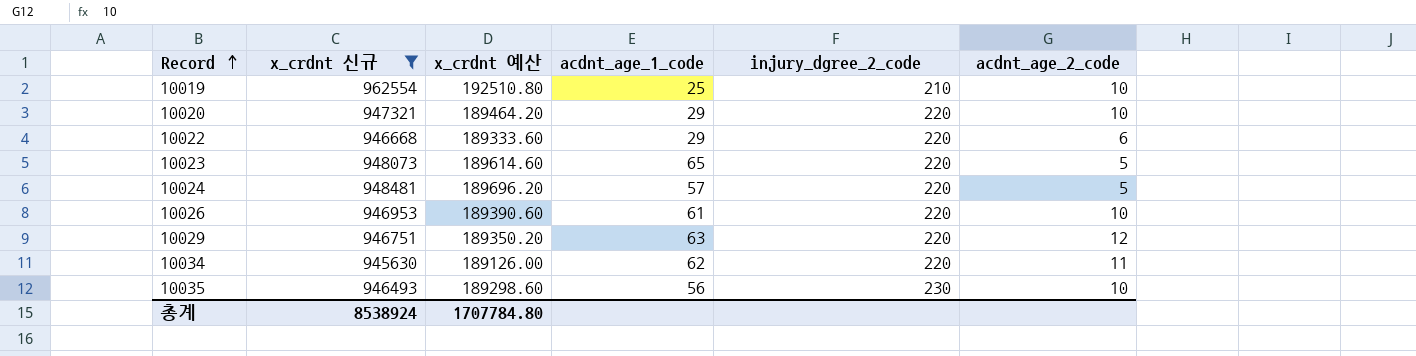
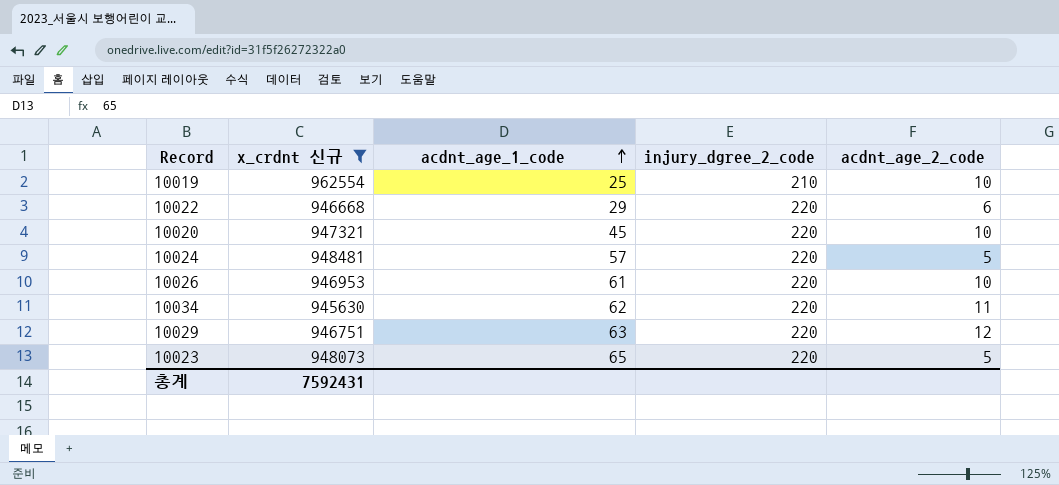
row order: Record ascending -> acdnt_age_1_code ascending
column x_crdnt 예산 | formula: [x_crdnt 신규] * 0.2 -> none
row 10035: 946493 | 189298.60 | 56 | 230 | 10 -> none
10020 | acdnt_age_1_code: 29 -> 45
총계 | x_crdnt 신규: 8538924 -> 7592431

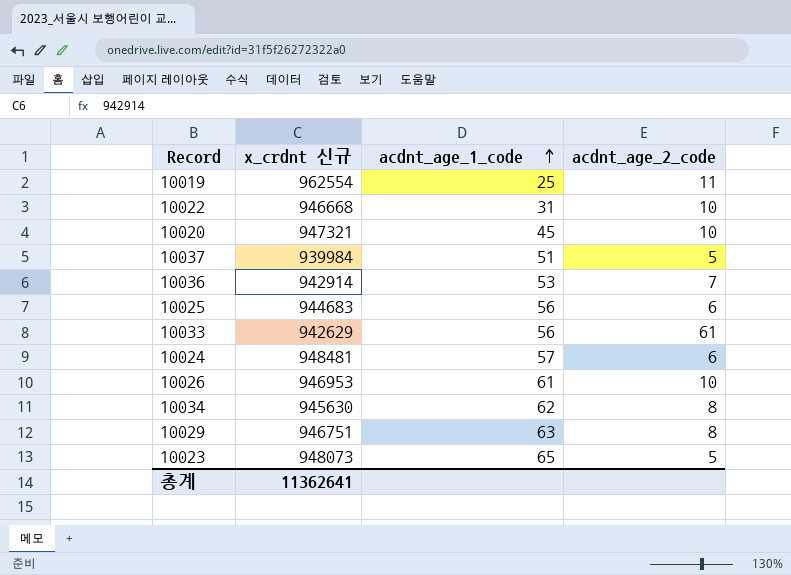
filter: x_crdnt 신규 >= 945630 -> none
column injury_dgree_2_code | position: 4 -> none
10019 | acdnt_age_2_code: 10 -> 11
10022 | acdnt_age_1_code: 29 -> 31
10022 | acdnt_age_2_code: 6 -> 10
10024 | acdnt_age_2_code: 5 -> 6
10034 | acdnt_age_2_code: 11 -> 8
10029 | acdnt_age_2_code: 12 -> 8
총계 | x_crdnt 신규: 7592431 -> 11362641

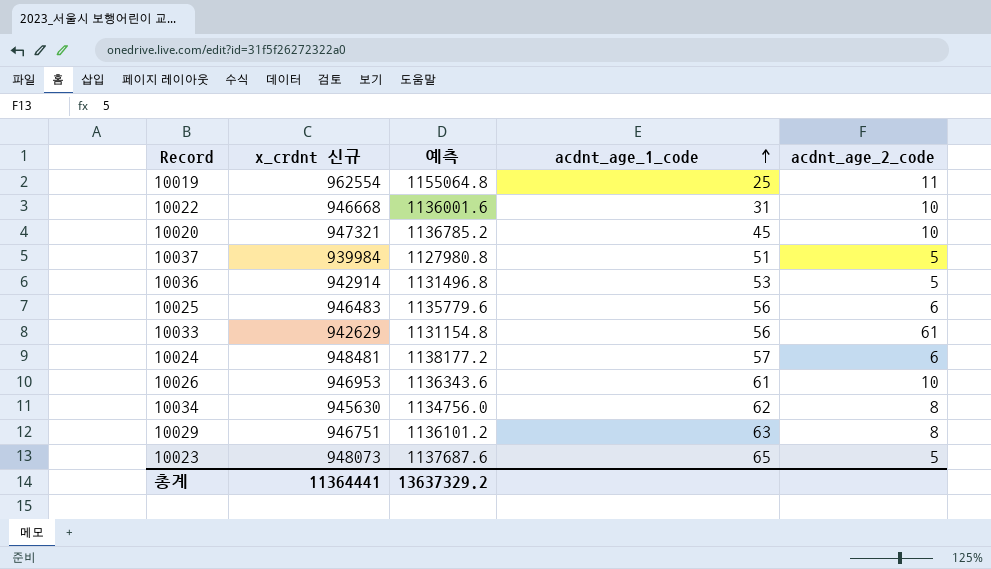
column 예측 | formula: none -> [x_crdnt 신규] * 1.2
10036 | acdnt_age_2_code: 7 -> 5
10025 | x_crdnt 신규: 944683 -> 946483
총계 | x_crdnt 신규: 11362641 -> 11364441

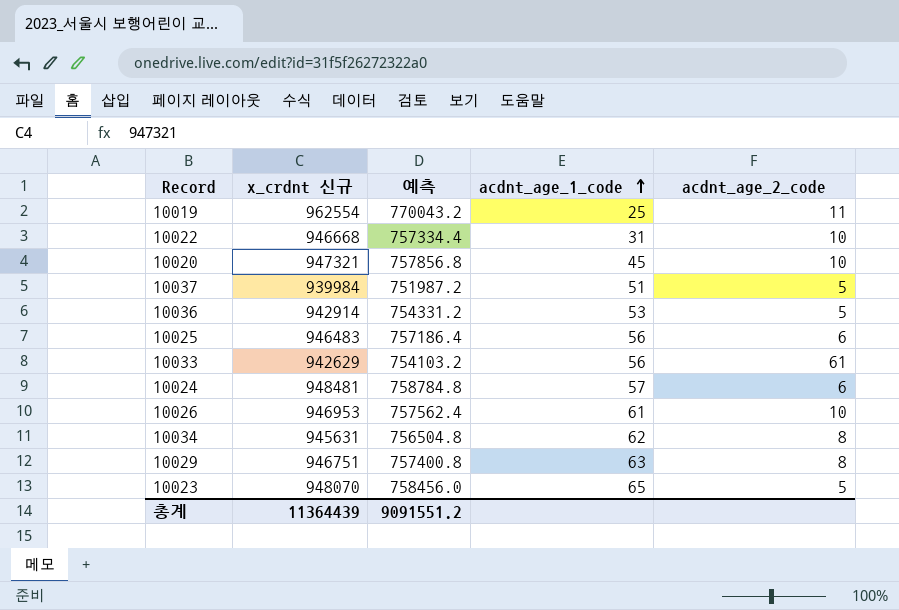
column 예측 | formula: [x_crdnt 신규] * 1.2 -> [x_crdnt 신규] * 0.8
10034 | x_crdnt 신규: 945630 -> 945631
10023 | x_crdnt 신규: 948073 -> 948070
총계 | x_crdnt 신규: 11364441 -> 11364439
총계 | 예측: 13637329.2 -> 9091551.2

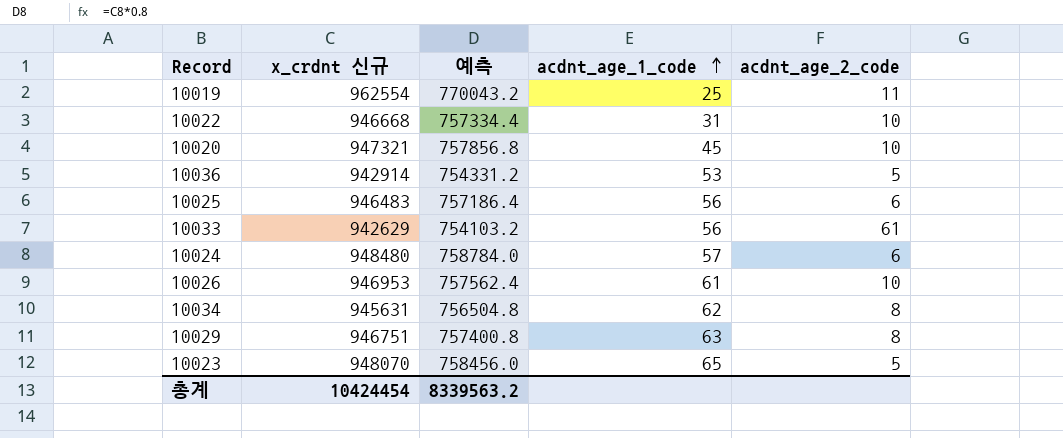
row 10037: 939984 | 751987.2 | 51 | 5 -> none
10024 | x_crdnt 신규: 948481 -> 948480
10024 | 예측: 758784.8 -> 758784.0
총계 | x_crdnt 신규: 11364439 -> 10424454
총계 | 예측: 9091551.2 -> 8339563.2

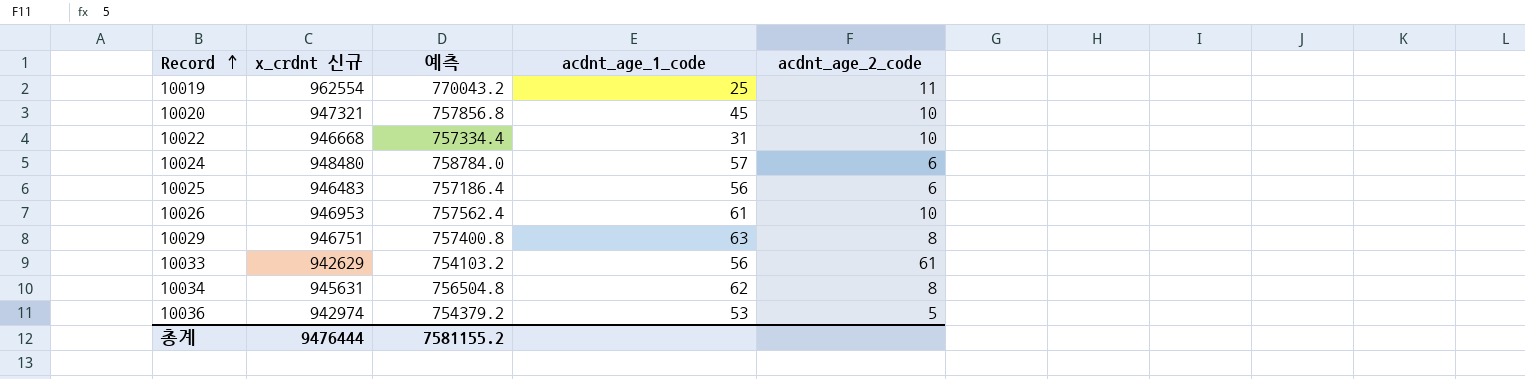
row order: acdnt_age_1_code ascending -> Record ascending
row 10023: 948070 | 758456.0 | 65 | 5 -> none
10036 | x_crdnt 신규: 942914 -> 942974
10036 | 예측: 754331.2 -> 754379.2
총계 | x_crdnt 신규: 10424454 -> 9476444
총계 | 예측: 8339563.2 -> 7581155.2

